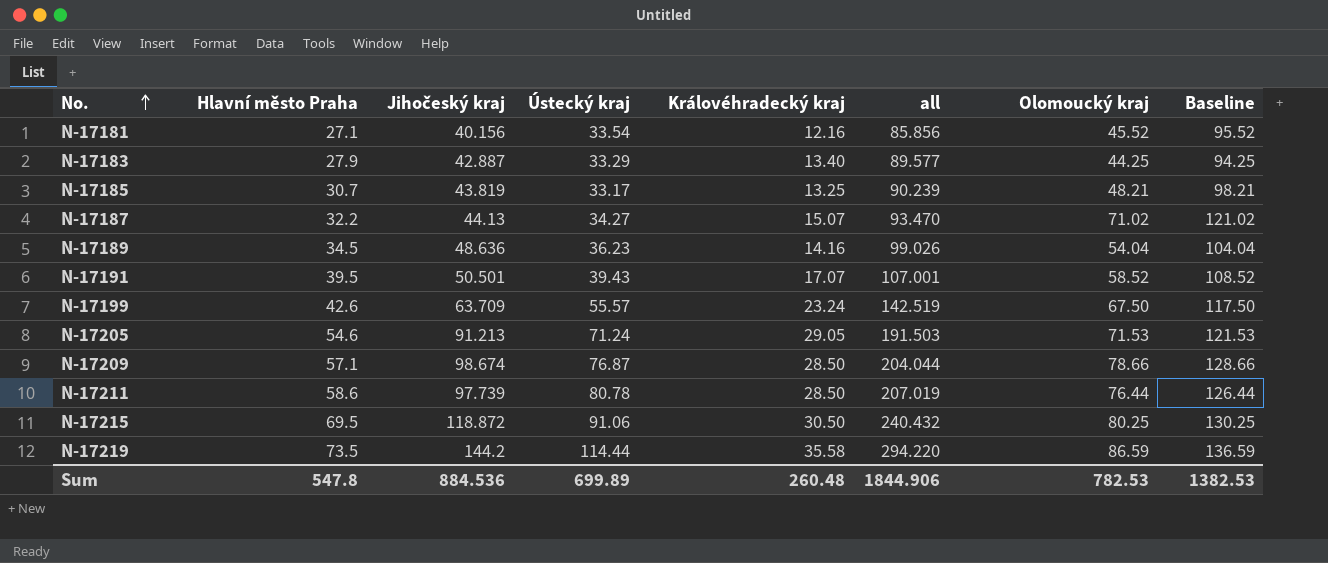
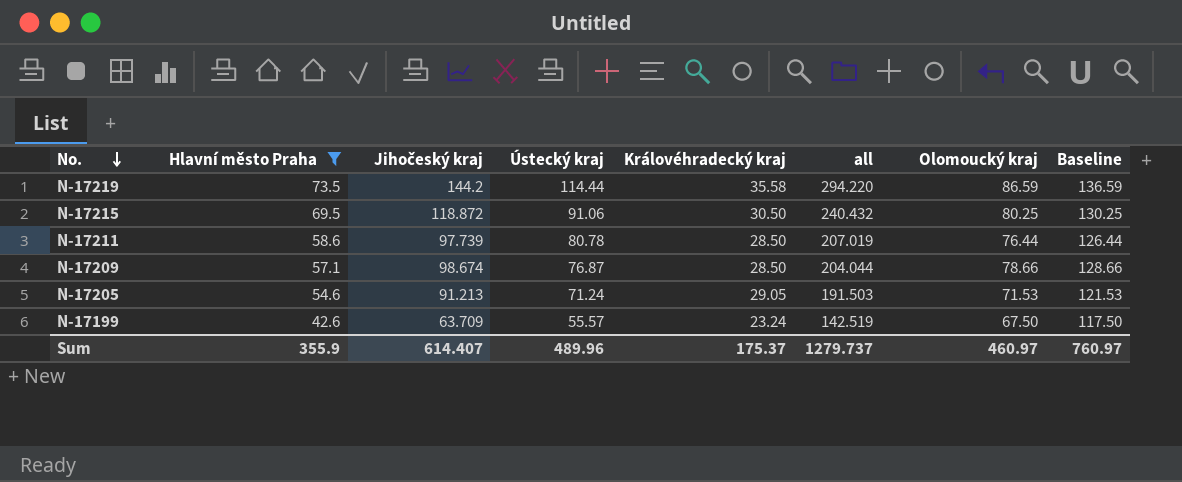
filter: none -> Hlavní město Praha >= 42.6
row order: No. ascending -> No. descending
Sum | Hlavní město Praha: 547.8 -> 355.9
Sum | Jihočeský kraj: 884.536 -> 614.407
Sum | Ústecký kraj: 699.89 -> 489.96
Sum | Královéhradecký kraj: 260.48 -> 175.37
Sum | all: 1844.906 -> 1279.737
Sum | Olomoucký kraj: 782.53 -> 460.97
Sum | Baseline: 1382.53 -> 760.97

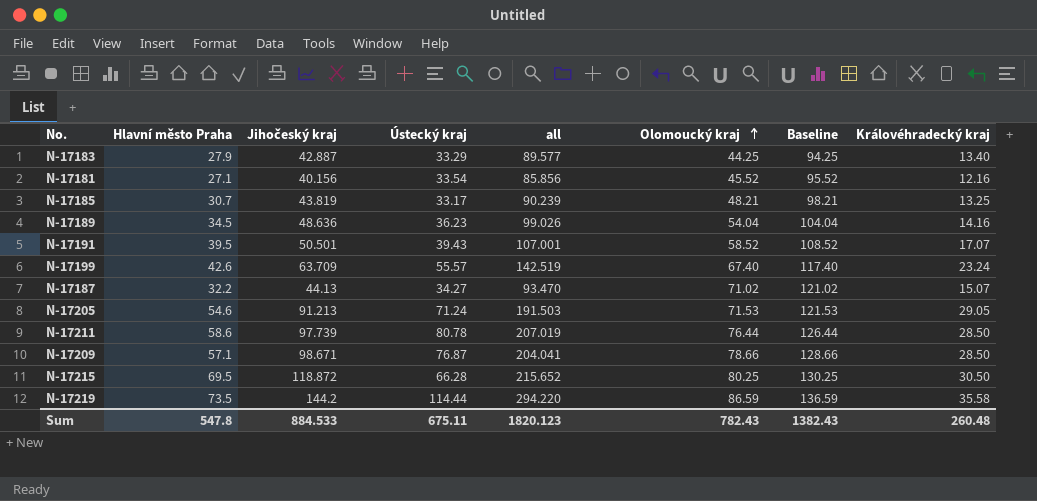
filter: Hlavní město Praha >= 42.6 -> none
row order: No. descending -> Olomoucký kraj ascending
column Královéhradecký kraj | position: 5 -> 8
N-17199 | Olomoucký kraj: 67.50 -> 67.40
N-17199 | Baseline: 117.50 -> 117.40
N-17209 | Jihočeský kraj: 98.674 -> 98.671
N-17209 | all: 204.044 -> 204.041
N-17215 | Ústecký kraj: 91.06 -> 66.28
N-17215 | all: 240.432 -> 215.652
Sum | Hlavní město Praha: 355.9 -> 547.8
Sum | Jihočeský kraj: 614.407 -> 884.533
Sum | Ústecký kraj: 489.96 -> 675.11
Sum | all: 1279.737 -> 1820.123
Sum | Olomoucký kraj: 460.97 -> 782.43
Sum | Baseline: 760.97 -> 1382.43
Sum | Královéhradecký kraj: 175.37 -> 260.48

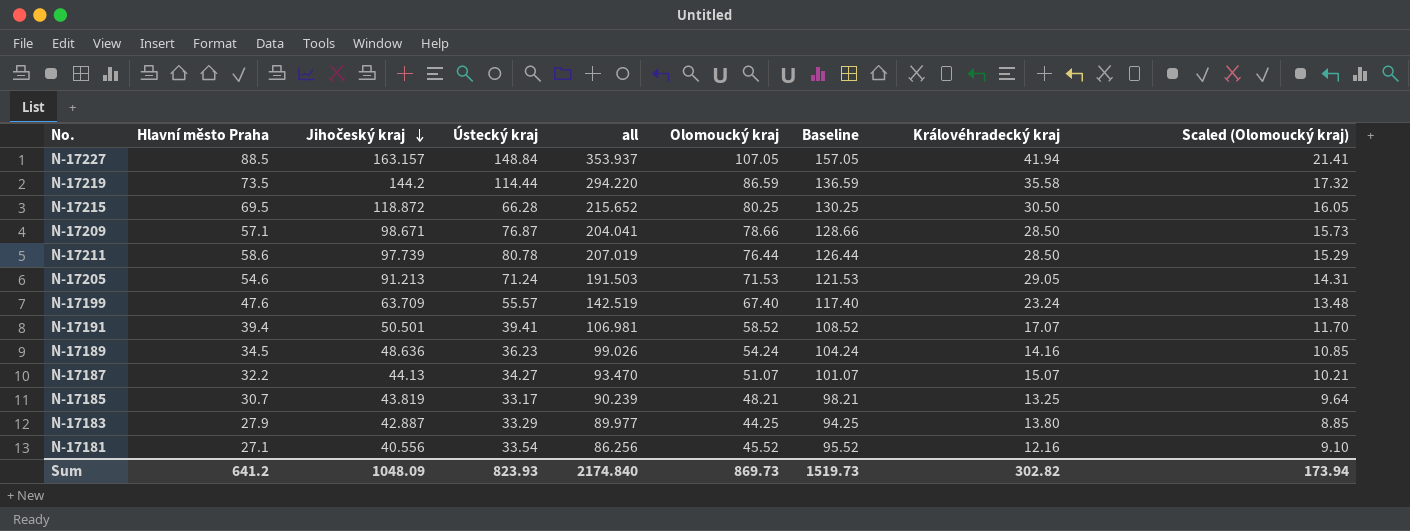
row order: Olomoucký kraj ascending -> Jihočeský kraj descending
column Scaled (Olomoucký kraj) | formula: none -> [Olomoucký kraj] * 0.2
row N-17227: none -> 88.5 | 163.157 | 148.84 | 353.937 | 107.05 | 157.05 | 41.94 | 21.41
N-17199 | Hlavní město Praha: 42.6 -> 47.6
N-17191 | Hlavní město Praha: 39.5 -> 39.4
N-17191 | Ústecký kraj: 39.43 -> 39.41
N-17191 | all: 107.001 -> 106.981
N-17189 | Olomoucký kraj: 54.04 -> 54.24
N-17189 | Baseline: 104.04 -> 104.24
N-17187 | Olomoucký kraj: 71.02 -> 51.07
N-17187 | Baseline: 121.02 -> 101.07
N-17183 | all: 89.577 -> 89.977
N-17183 | Královéhradecký kraj: 13.40 -> 13.80
N-17181 | Jihočeský kraj: 40.156 -> 40.556
N-17181 | all: 85.856 -> 86.256
Sum | Hlavní město Praha: 547.8 -> 641.2
Sum | Jihočeský kraj: 884.533 -> 1048.09
Sum | Ústecký kraj: 675.11 -> 823.93
Sum | all: 1820.123 -> 2174.840
Sum | Olomoucký kraj: 782.43 -> 869.73
Sum | Baseline: 1382.43 -> 1519.73
Sum | Královéhradecký kraj: 260.48 -> 302.82

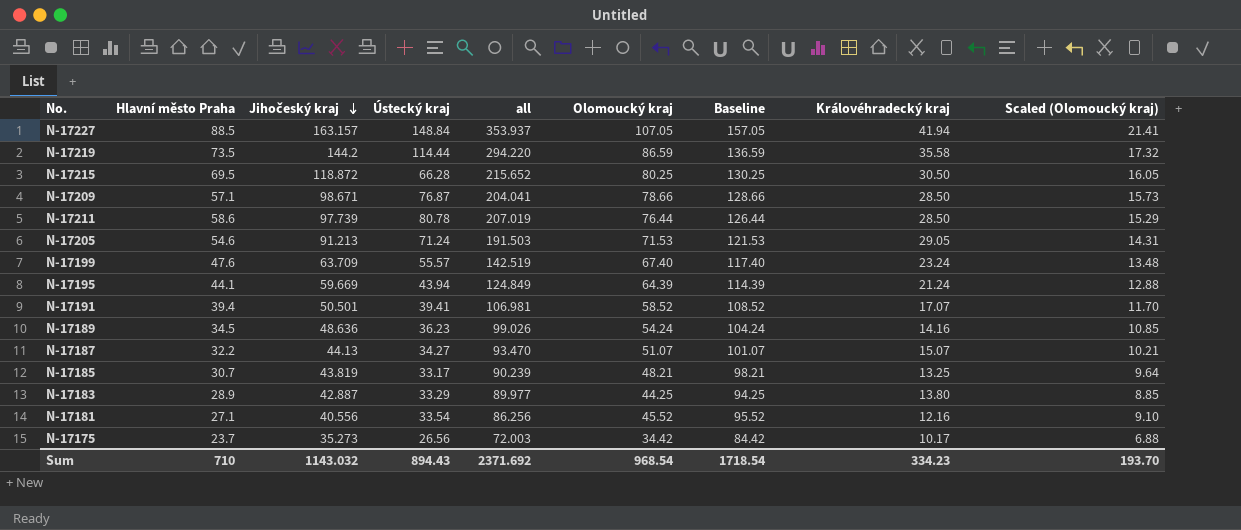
row N-17195: none -> 44.1 | 59.669 | 43.94 | 124.849 | 64.39 | 114.39 | 21.24 | 12.88
N-17183 | Hlavní město Praha: 27.9 -> 28.9
row N-17175: none -> 23.7 | 35.273 | 26.56 | 72.003 | 34.42 | 84.42 | 10.17 | 6.88
Sum | Hlavní město Praha: 641.2 -> 710
Sum | Jihočeský kraj: 1048.09 -> 1143.032
Sum | Ústecký kraj: 823.93 -> 894.43
Sum | all: 2174.840 -> 2371.692
Sum | Olomoucký kraj: 869.73 -> 968.54
Sum | Baseline: 1519.73 -> 1718.54
Sum | Královéhradecký kraj: 302.82 -> 334.23
Sum | Scaled (Olomoucký kraj): 173.94 -> 193.70

